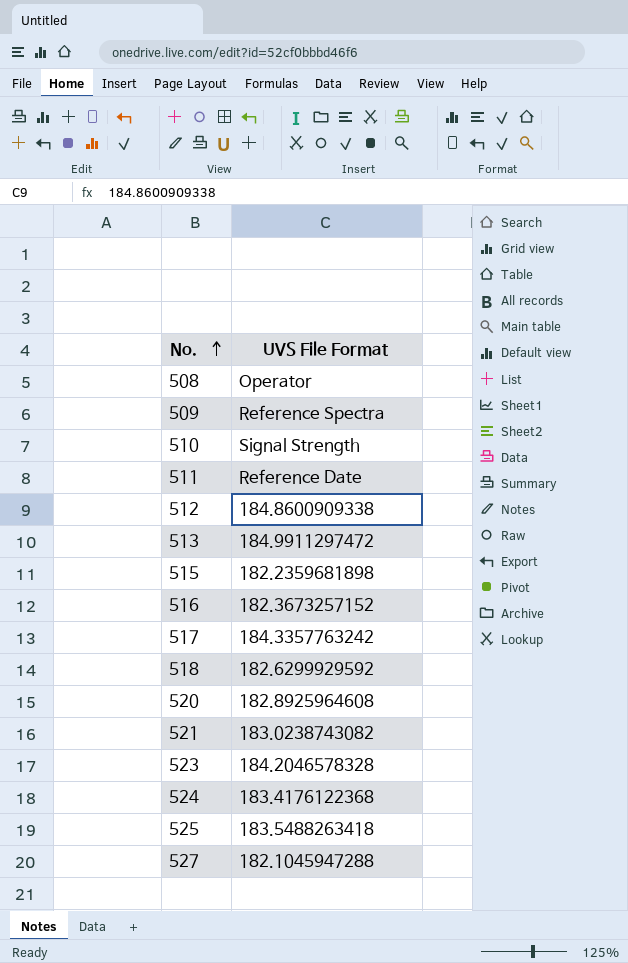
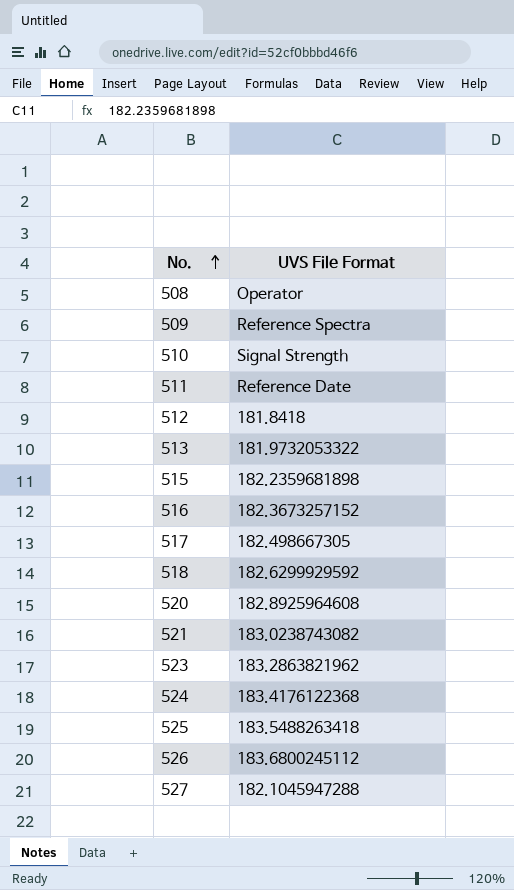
512 | UVS File Format: 184.8600909338 -> 181.8418
513 | UVS File Format: 184.9911297472 -> 181.9732053322
517 | UVS File Format: 184.3357763242 -> 182.498667305
523 | UVS File Format: 184.2046578328 -> 183.2863821962
row 526: none -> 183.6800245112

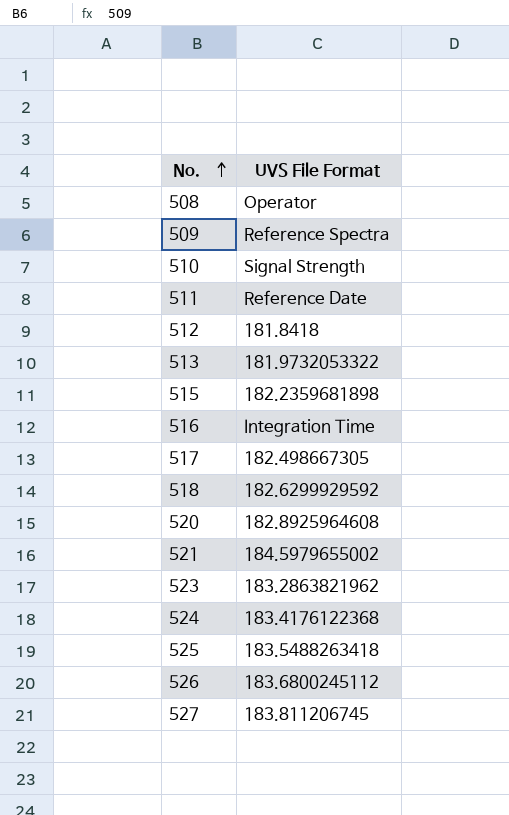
516 | UVS File Format: 182.3673257152 -> Integration Time
521 | UVS File Format: 183.0238743082 -> 184.5979655002
527 | UVS File Format: 182.1045947288 -> 183.811206745

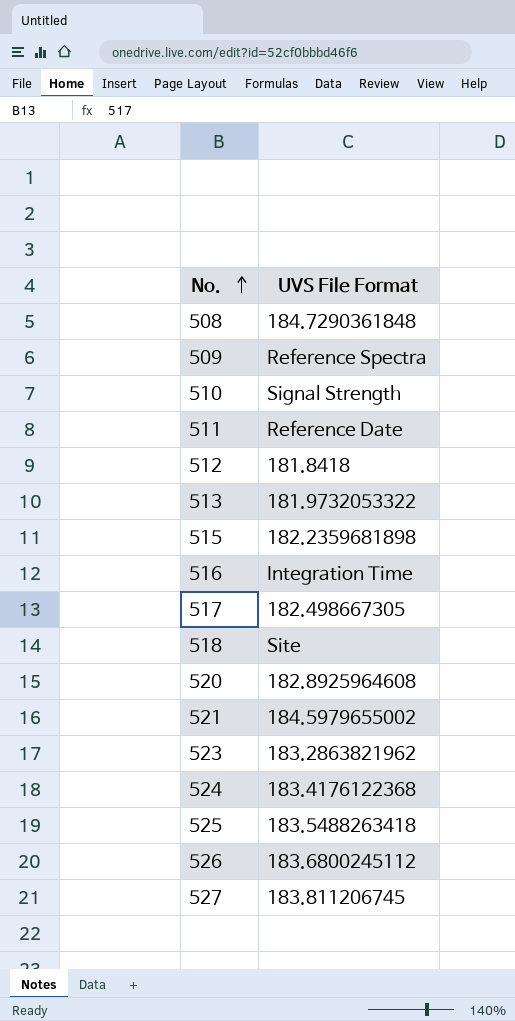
508 | UVS File Format: Operator -> 184.7290361848
518 | UVS File Format: 182.6299929592 -> Site

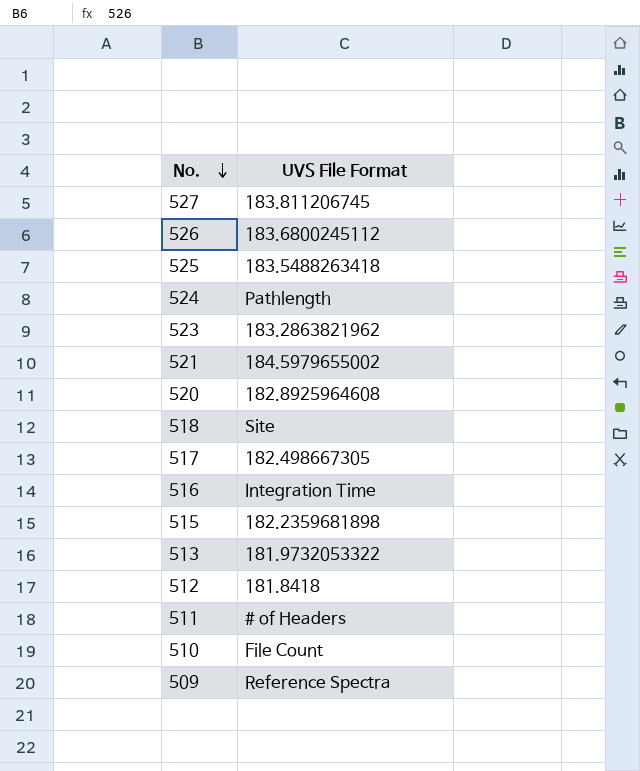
row order: No. ascending -> No. descending
row 508: 184.7290361848 -> none
524 | UVS File Format: 183.4176122368 -> Pathlength
511 | UVS File Format: Reference Date -> # of Headers
510 | UVS File Format: Signal Strength -> File Count

